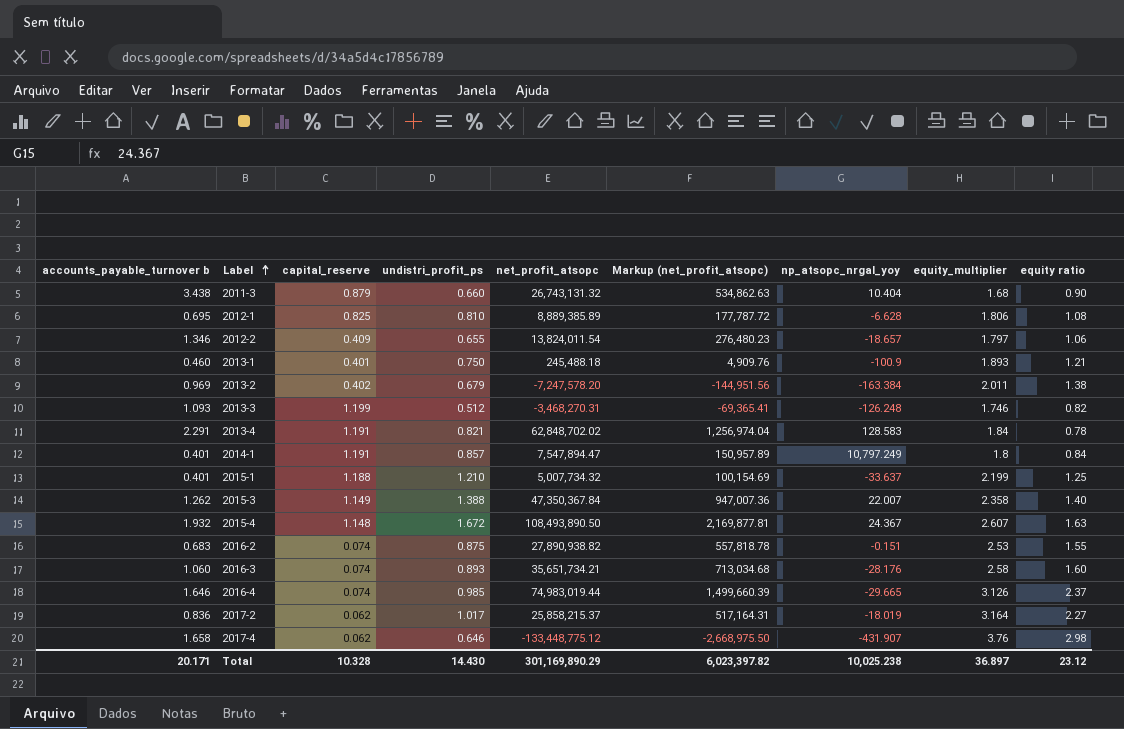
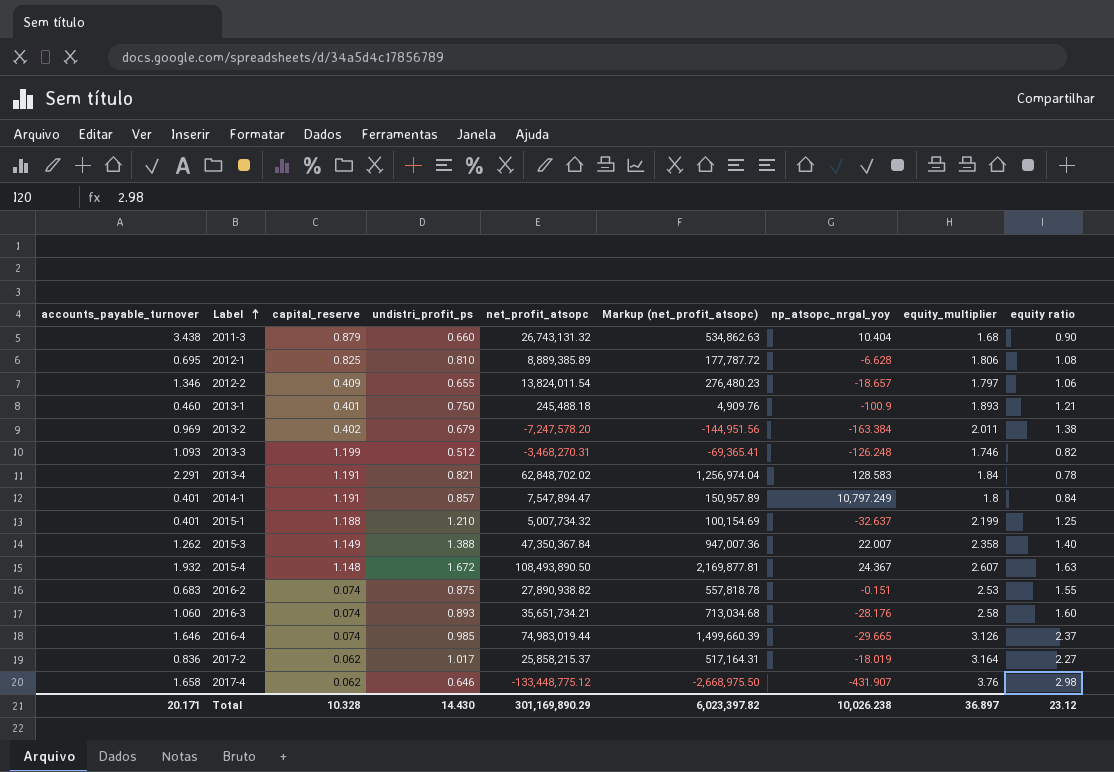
column name: accounts_payable_turnover b -> accounts_payable_turnover
2015-1 | np_atsopc_nrgal_yoy: -33.637 -> -32.637
Total | np_atsopc_nrgal_yoy: 10,025.238 -> 10,026.238

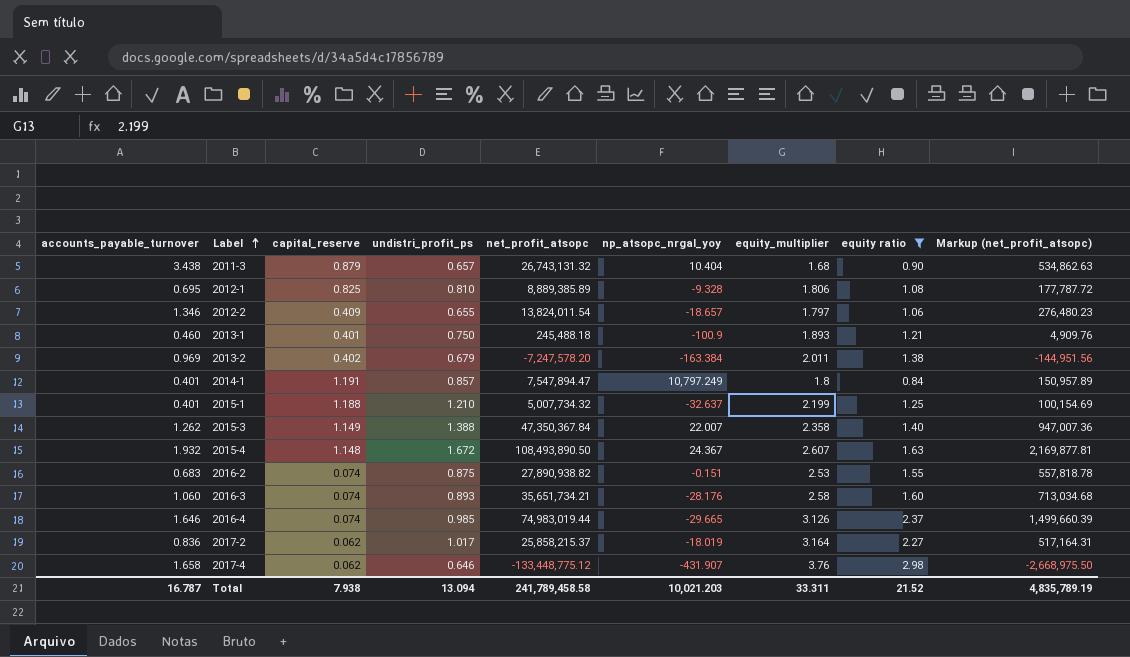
filter: none -> equity ratio >= 0.84
column Markup (net_profit_atsopc) | position: 6 -> 9
2011-3 | undistri_profit_ps: 0.660 -> 0.657
2012-1 | np_atsopc_nrgal_yoy: -6.628 -> -9.328
Total | accounts_payable_turnover: 20.171 -> 16.787
Total | capital_reserve: 10.328 -> 7.938
Total | undistri_profit_ps: 14.430 -> 13.094
Total | net_profit_atsopc: 301,169,890.29 -> 241,789,458.58
Total | np_atsopc_nrgal_yoy: 10,026.238 -> 10,021.203
Total | equity_multiplier: 36.897 -> 33.311
Total | equity ratio: 23.12 -> 21.52
Total | Markup (net_profit_atsopc): 6,023,397.82 -> 4,835,789.19

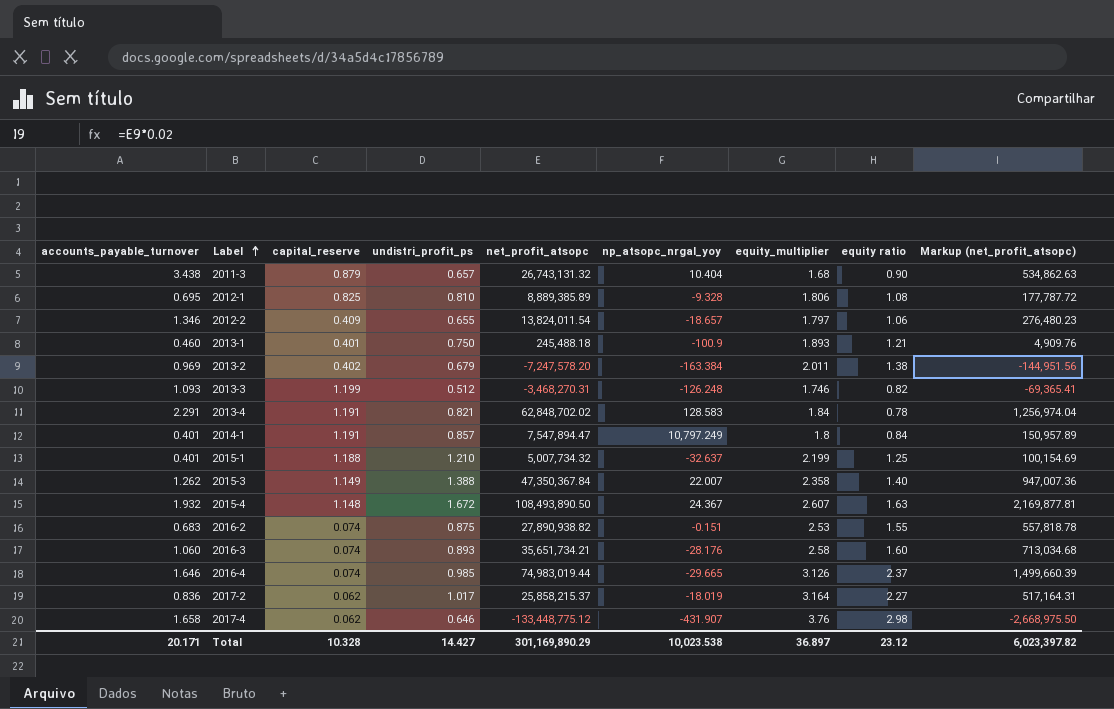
filter: equity ratio >= 0.84 -> none
Total | accounts_payable_turnover: 16.787 -> 20.171
Total | capital_reserve: 7.938 -> 10.328
Total | undistri_profit_ps: 13.094 -> 14.427
Total | net_profit_atsopc: 241,789,458.58 -> 301,169,890.29
Total | np_atsopc_nrgal_yoy: 10,021.203 -> 10,023.538
Total | equity_multiplier: 33.311 -> 36.897
Total | equity ratio: 21.52 -> 23.12
Total | Markup (net_profit_atsopc): 4,835,789.19 -> 6,023,397.82

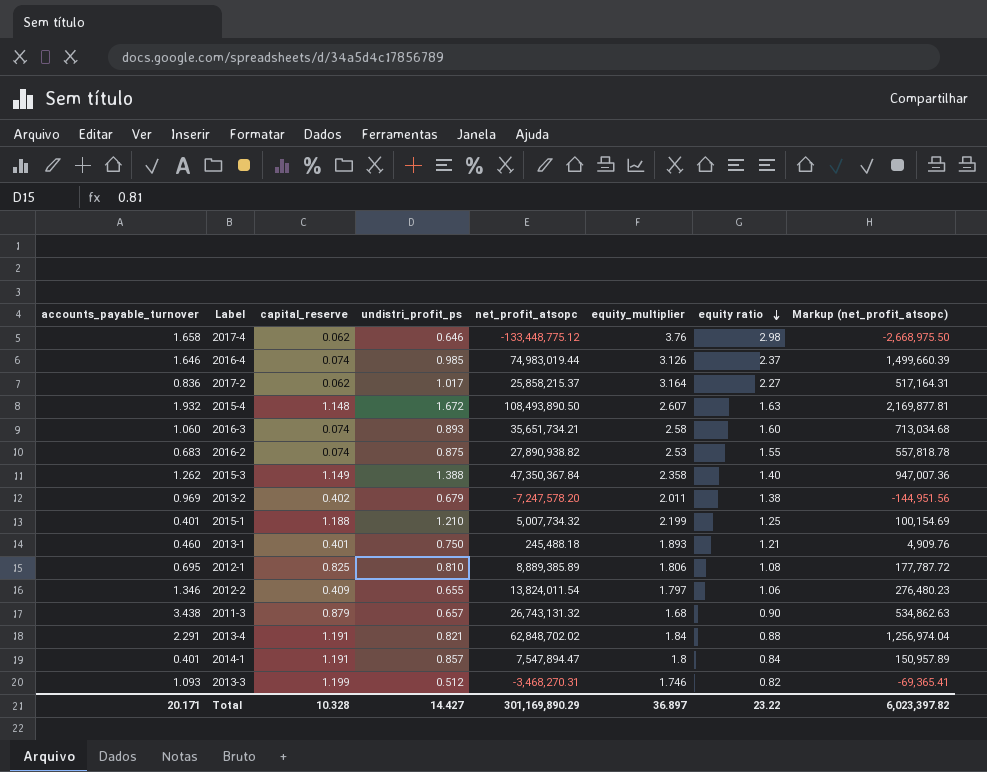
row order: Label ascending -> equity ratio descending
column np_atsopc_nrgal_yoy | position: 6 -> none
2013-4 | equity ratio: 0.78 -> 0.88
Total | equity ratio: 23.12 -> 23.22

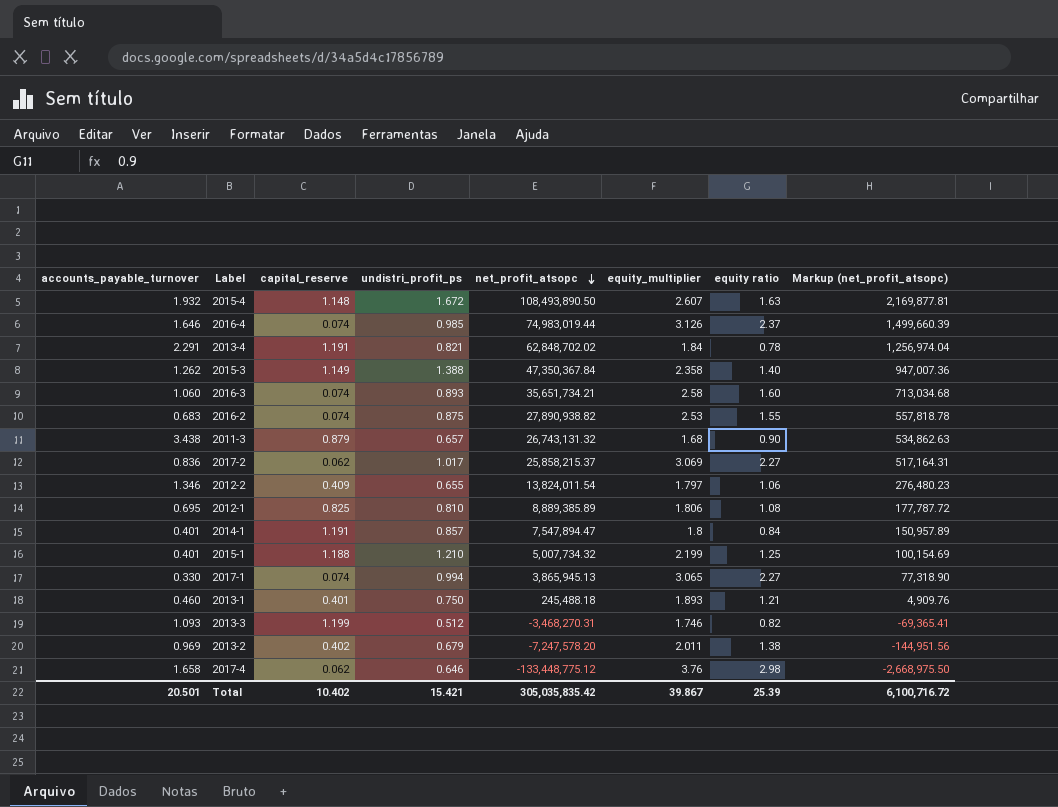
row order: equity ratio descending -> net_profit_atsopc descending
2013-4 | equity ratio: 0.88 -> 0.78
2017-2 | equity_multiplier: 3.164 -> 3.069
row 2017-1: none -> 0.330 | 0.074 | 0.994 | 3,865,945.13 | 3.065 | 2.27 | 77,318.90
Total | accounts_payable_turnover: 20.171 -> 20.501
Total | capital_reserve: 10.328 -> 10.402
Total | undistri_profit_ps: 14.427 -> 15.421
Total | net_profit_atsopc: 301,169,890.29 -> 305,035,835.42
Total | equity_multiplier: 36.897 -> 39.867
Total | equity ratio: 23.22 -> 25.39
Total | Markup (net_profit_atsopc): 6,023,397.82 -> 6,100,716.72

